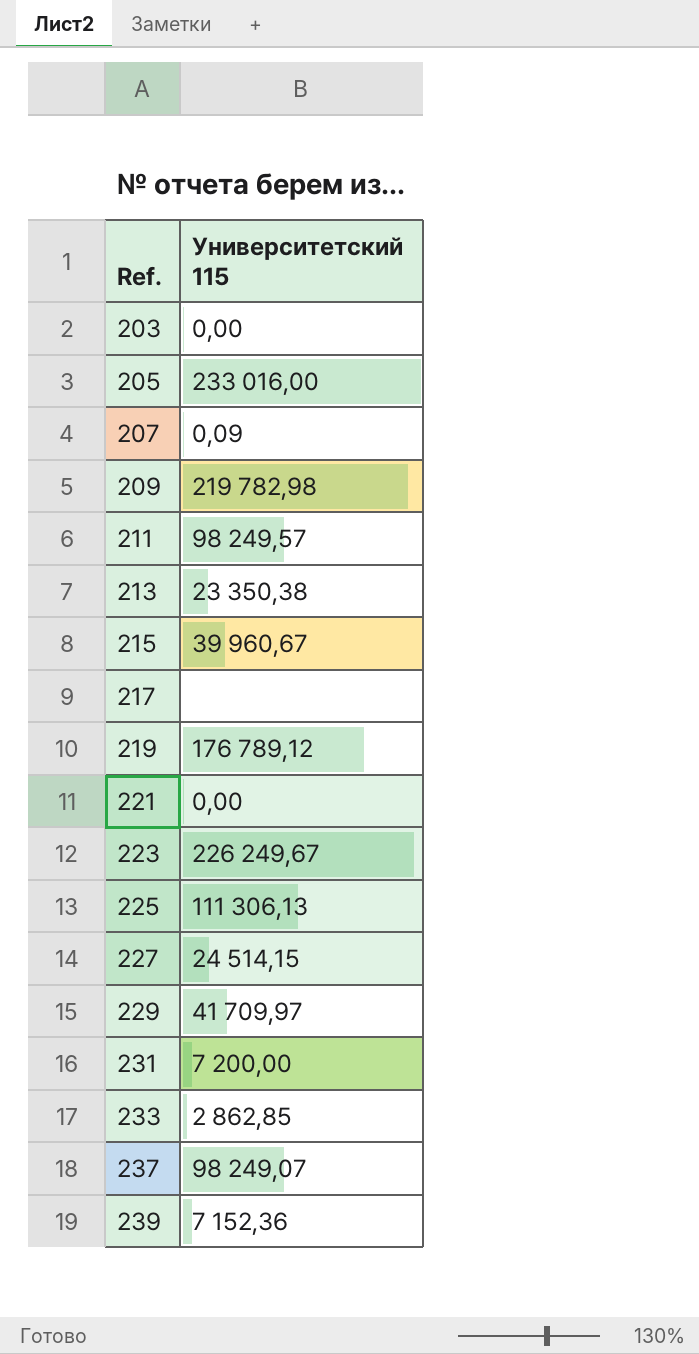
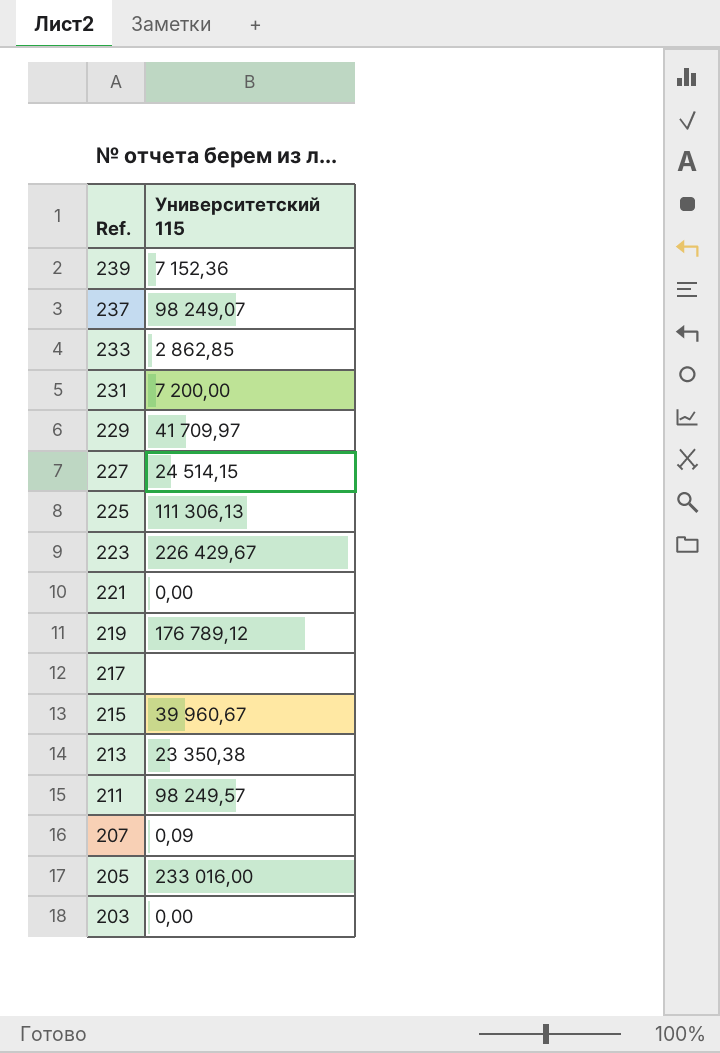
row order: Ref. ascending -> Ref. descending
row 209: 219 782,98 -> none
223 | Университетский 115: 226 249,67 -> 226 429,67

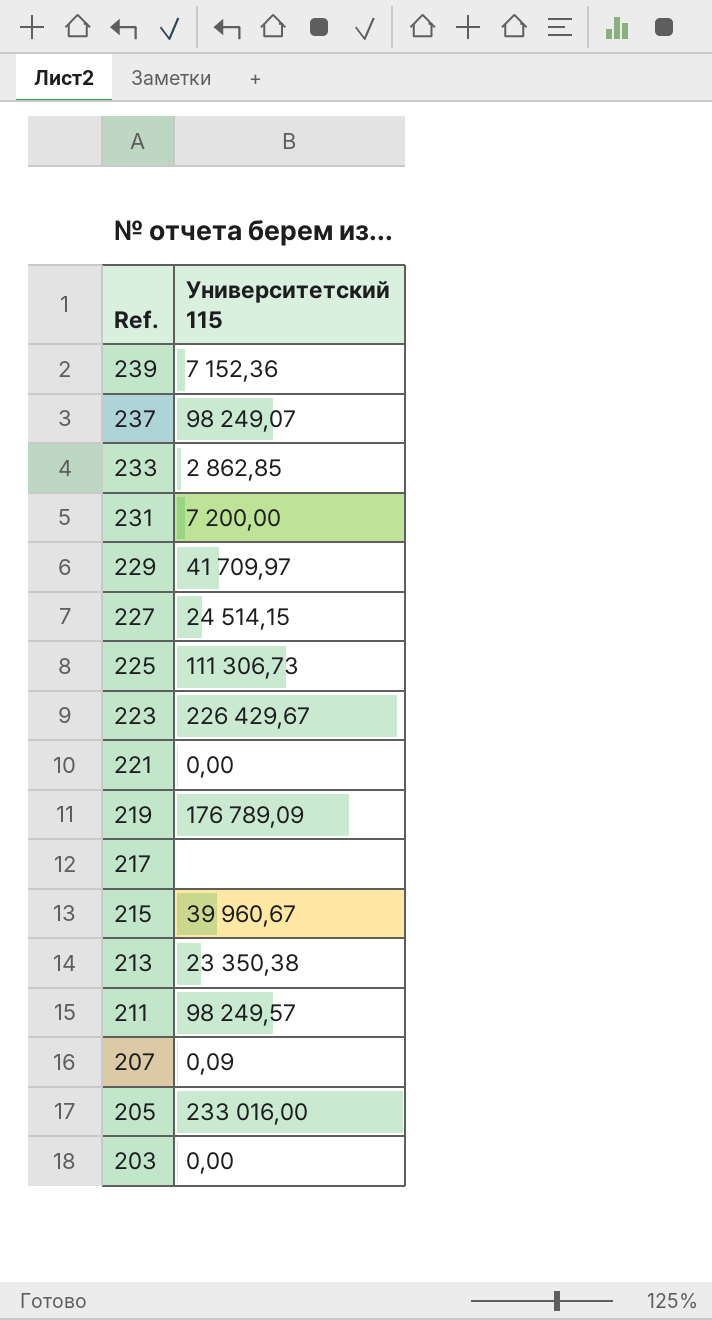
225 | Университетский 115: 111 306,13 -> 111 306,73
219 | Университетский 115: 176 789,12 -> 176 789,09

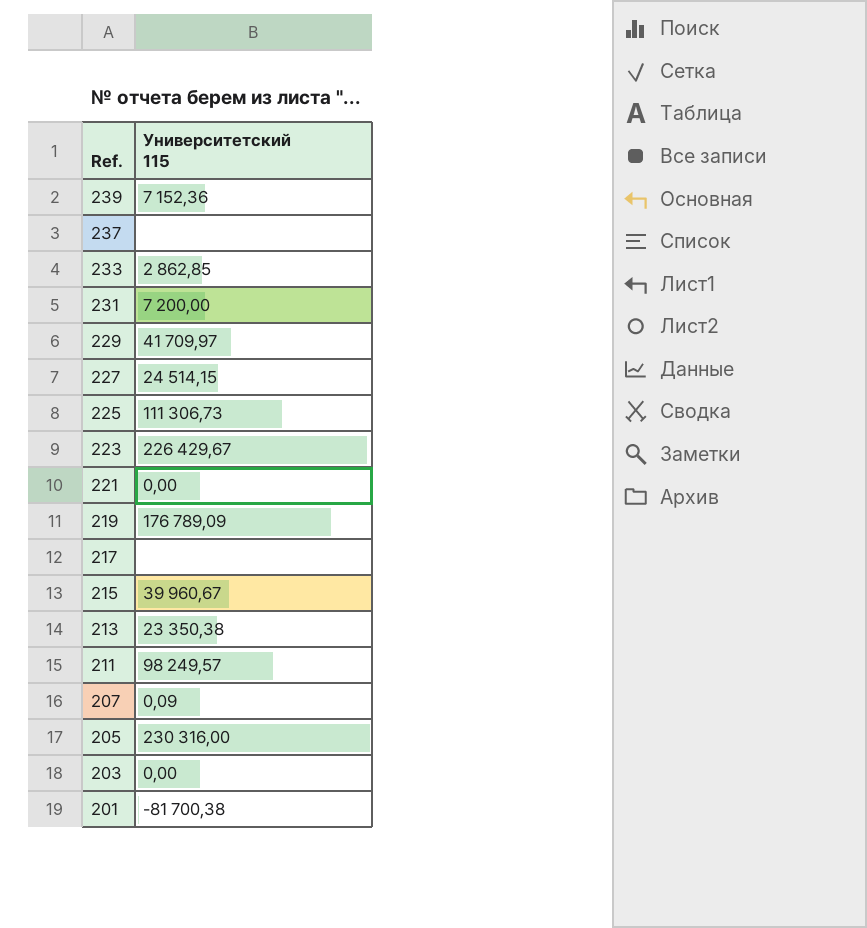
237 | Университетский 115: 98 249,07 -> none
205 | Университетский 115: 233 016,00 -> 230 316,00
row 201: none -> -81 700,38

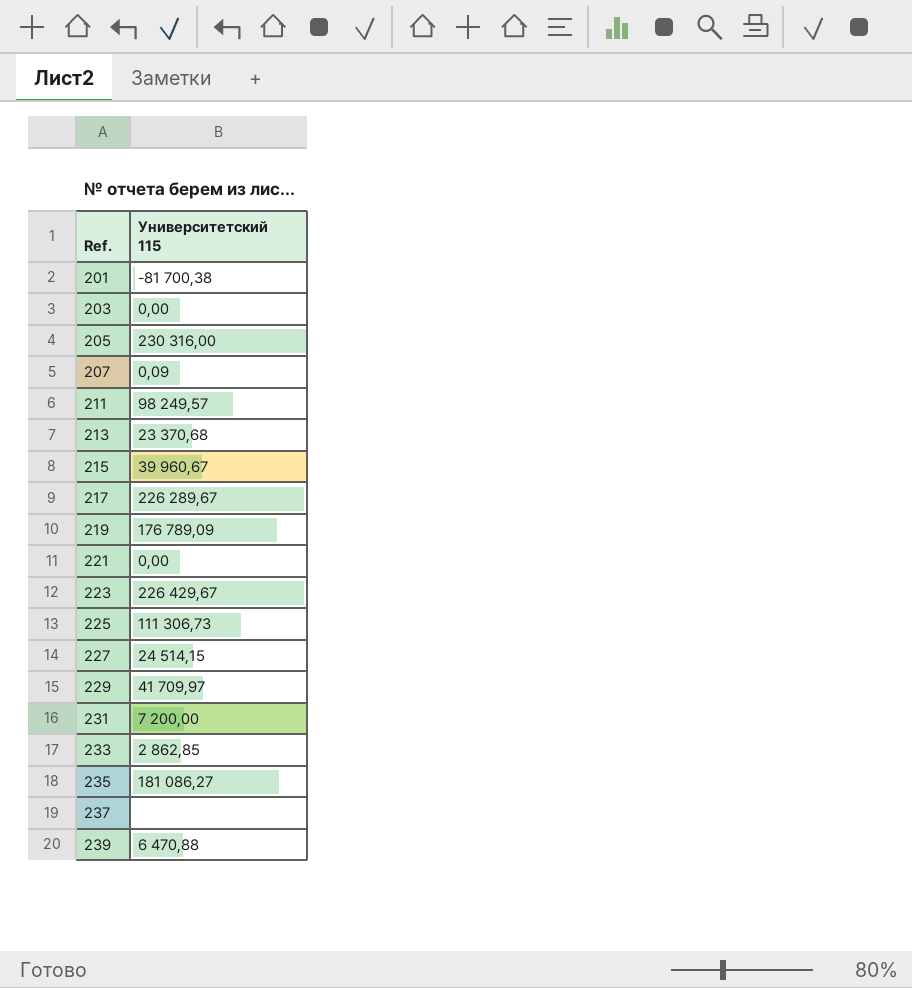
row order: Ref. descending -> Ref. ascending
213 | Университетский 115: 23 350,38 -> 23 370,68
217 | Университетский 115: none -> 226 289,67
row 235: none -> 181 086,27
239 | Университетский 115: 7 152,36 -> 6 470,88

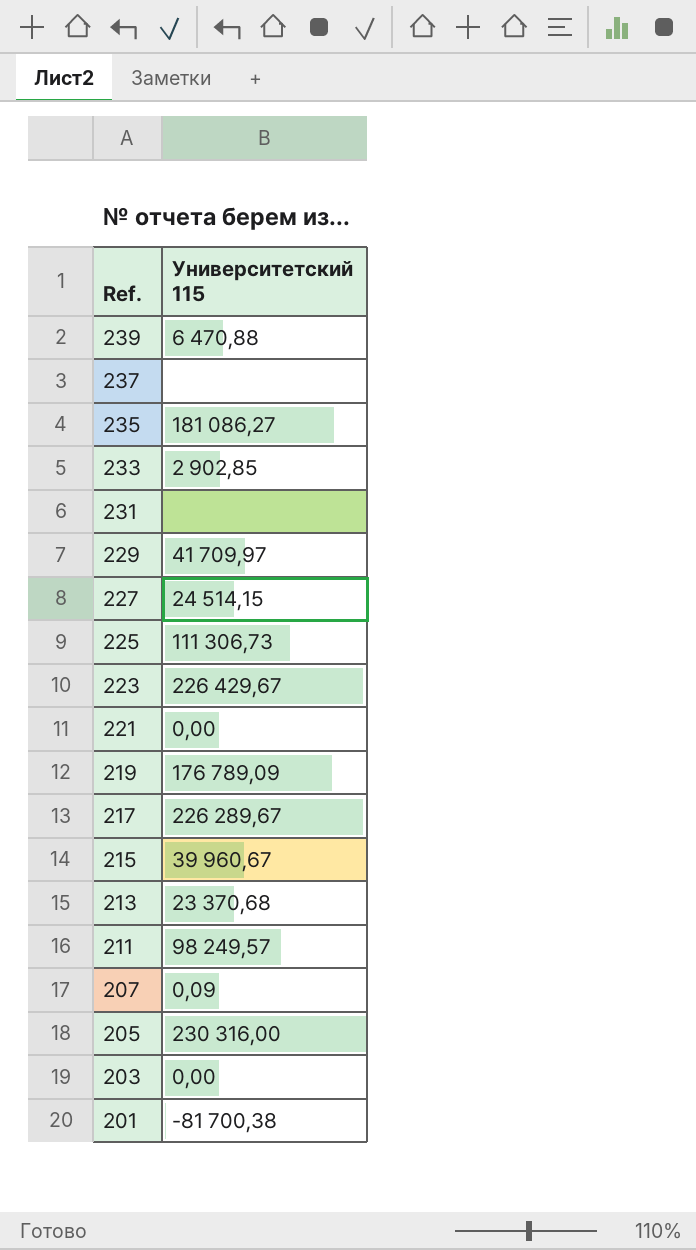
row order: Ref. ascending -> Ref. descending
233 | Университетский 115: 2 862,85 -> 2 902,85
231 | Университетский 115: 7 200,00 -> none

